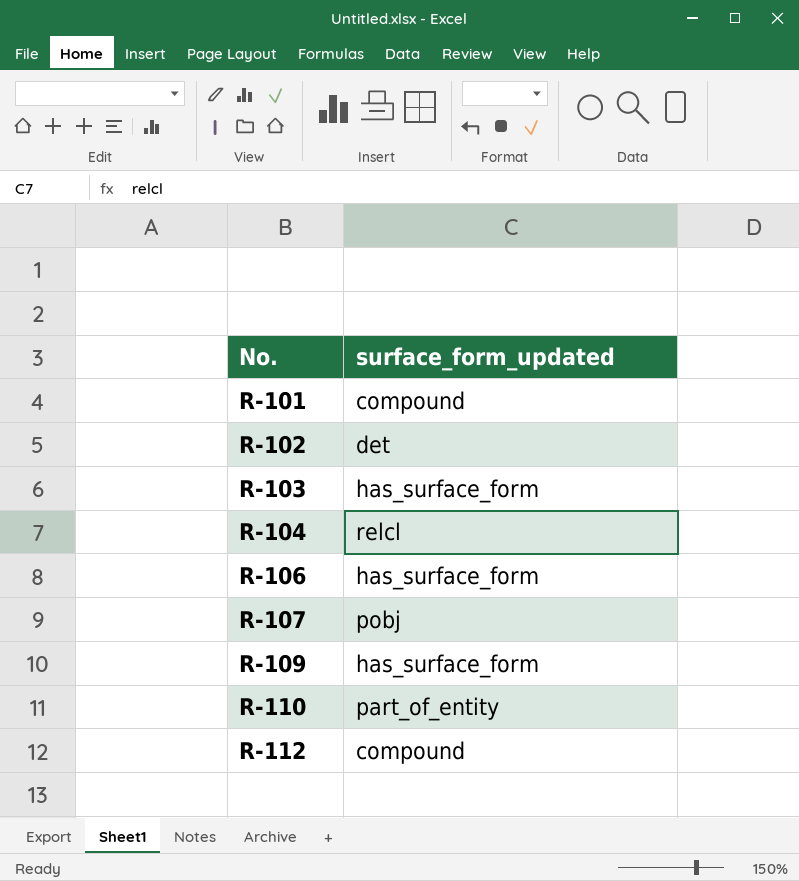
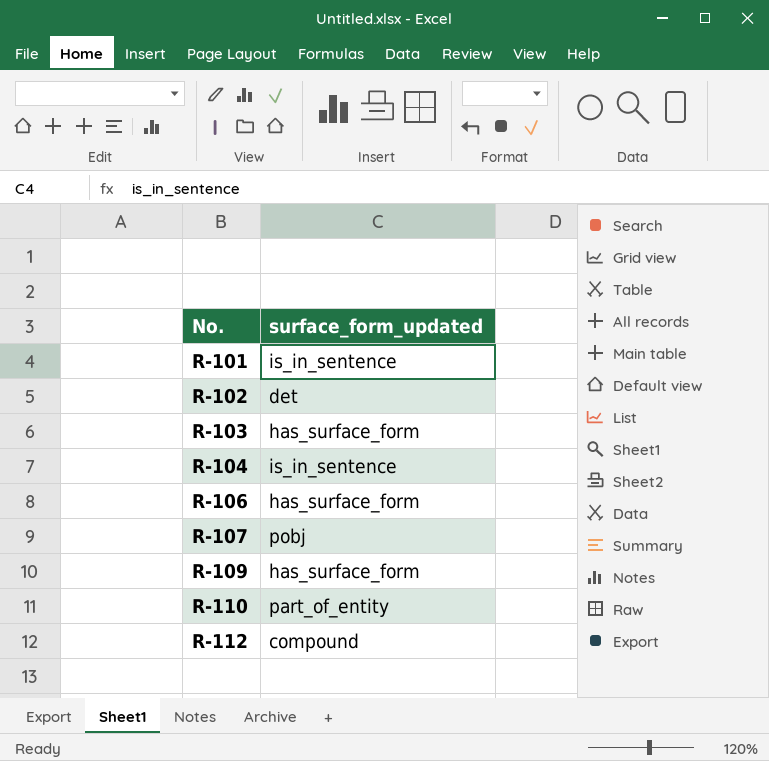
R-101 | surface_form_updated: compound -> is_in_sentence
R-104 | surface_form_updated: relcl -> is_in_sentence

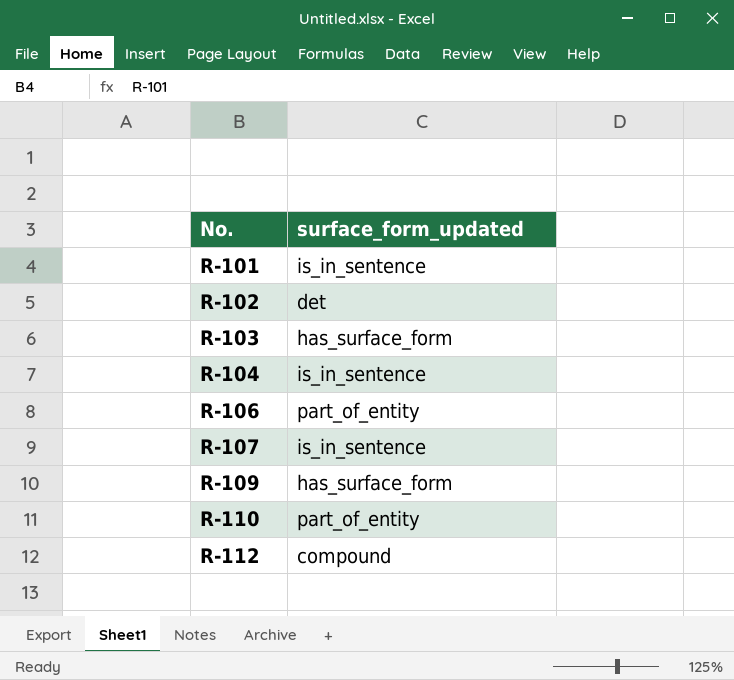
R-106 | surface_form_updated: has_surface_form -> part_of_entity
R-107 | surface_form_updated: pobj -> is_in_sentence

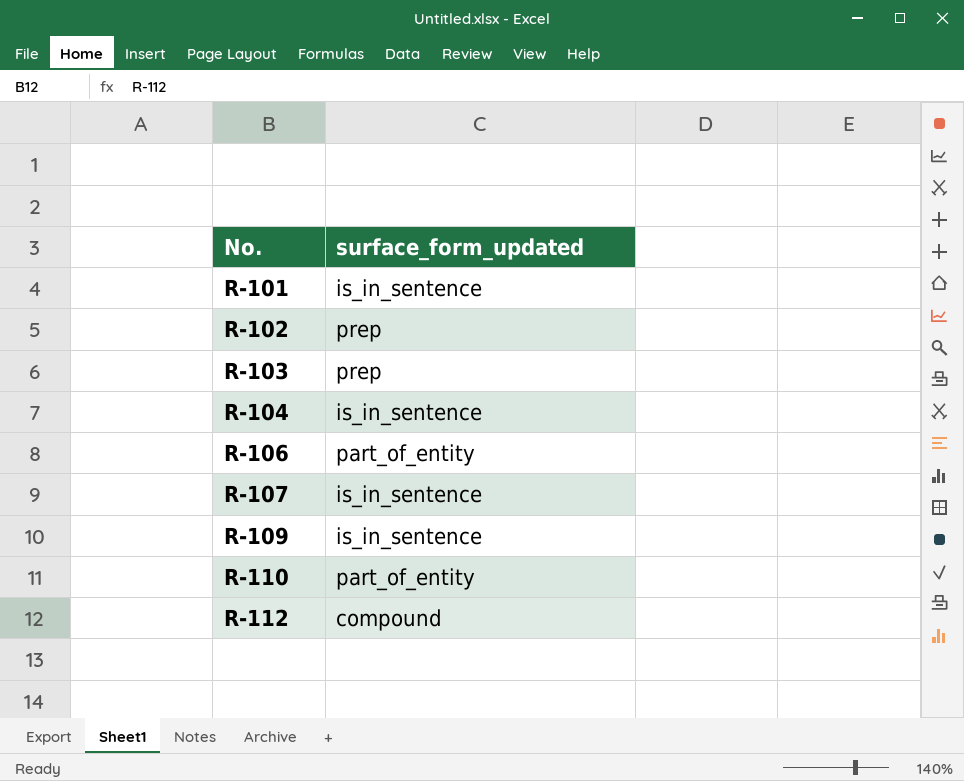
R-102 | surface_form_updated: det -> prep
R-103 | surface_form_updated: has_surface_form -> prep
R-109 | surface_form_updated: has_surface_form -> is_in_sentence

